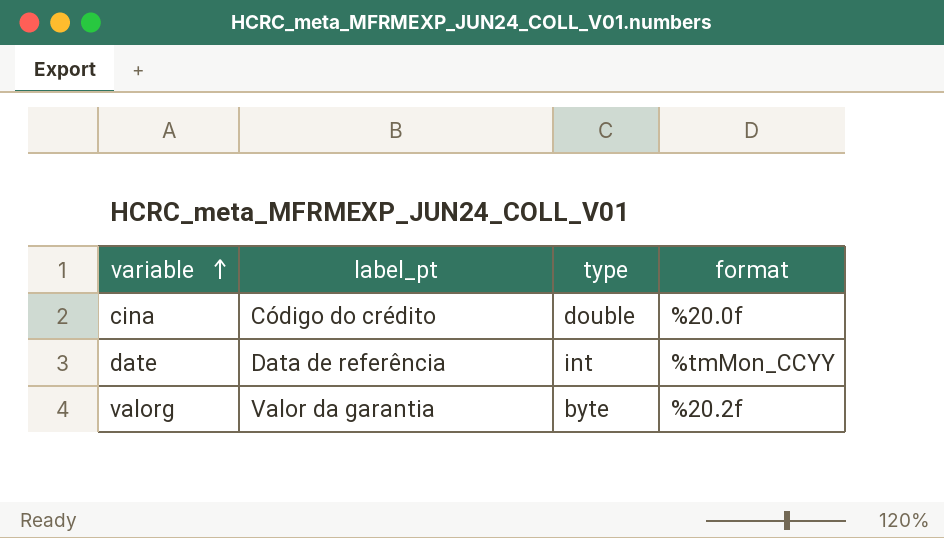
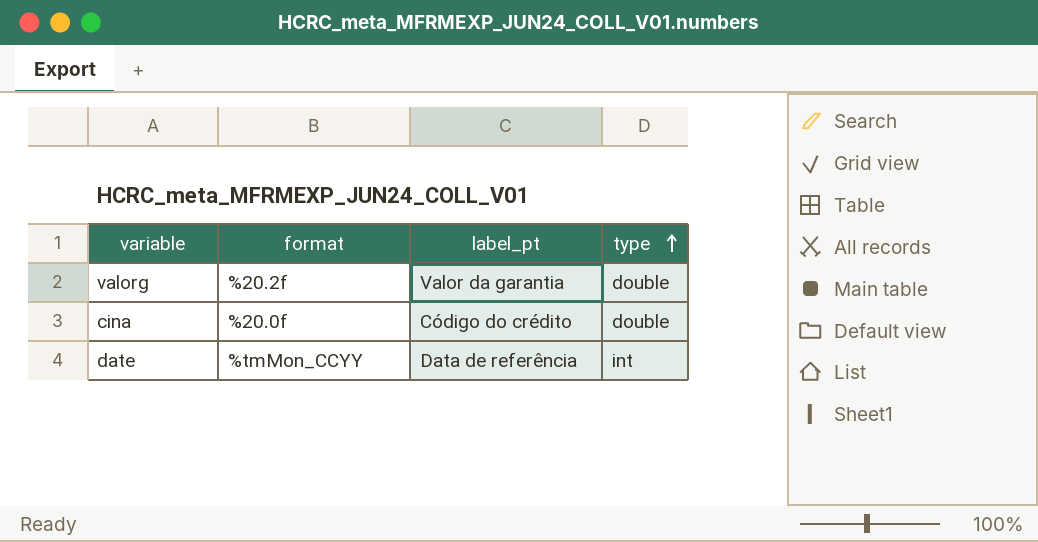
row order: variable ascending -> type ascending
column format | position: 4 -> 2
valorg | type: byte -> double

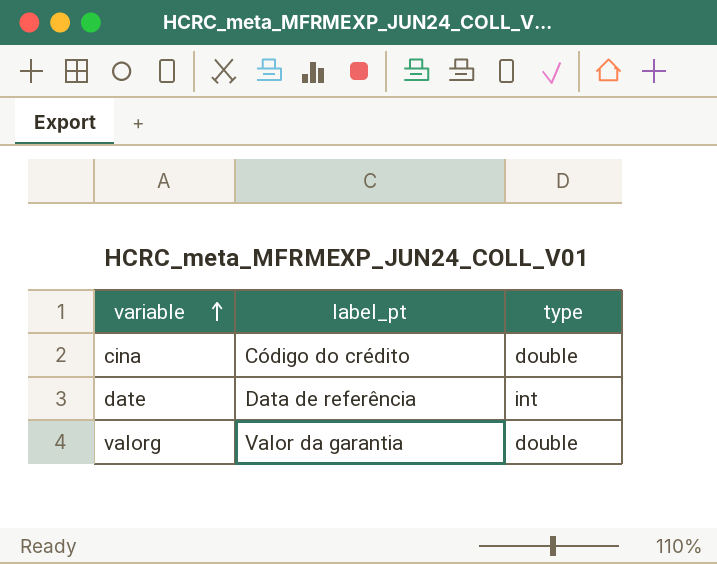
row order: type ascending -> variable ascending
column format | position: 2 -> none

